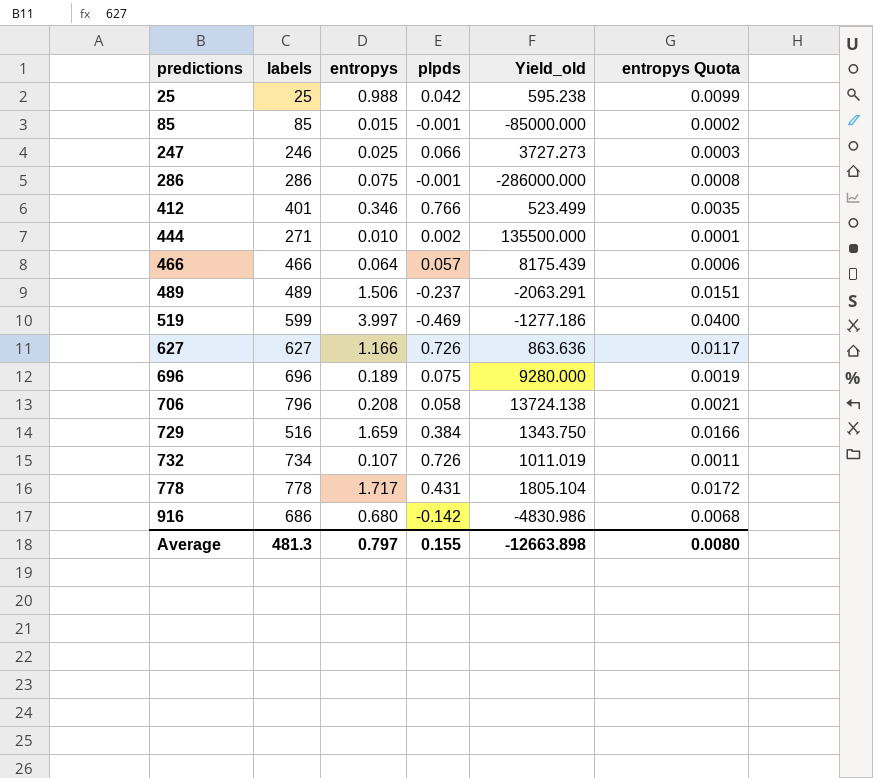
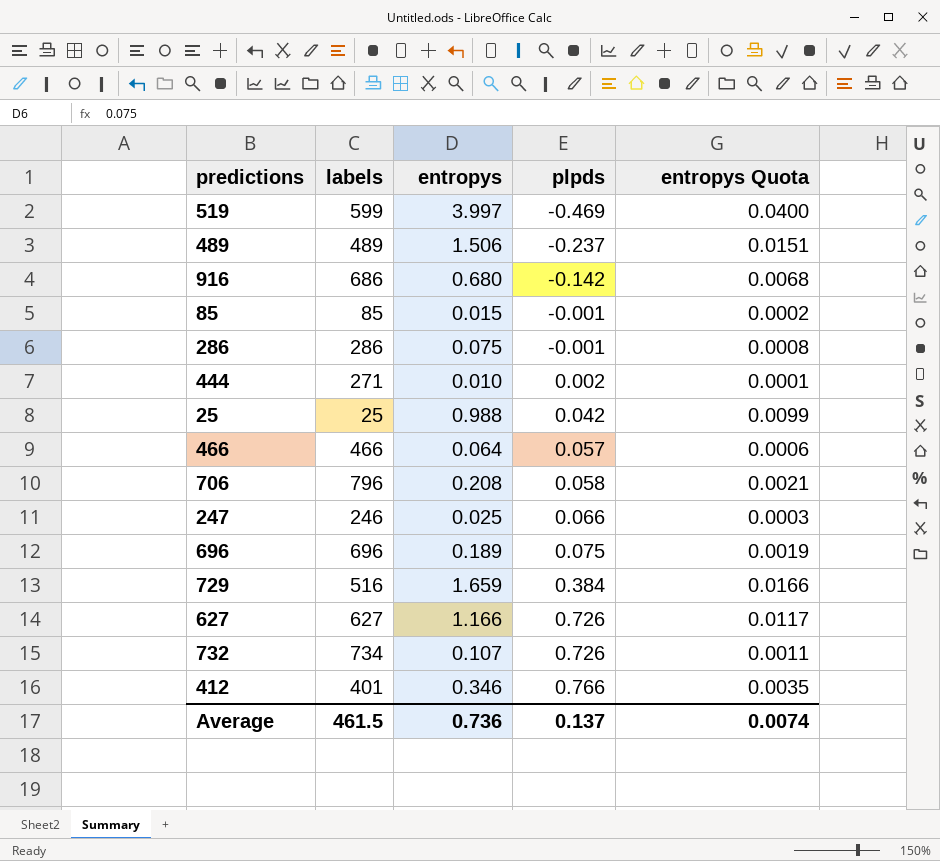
row order: predictions ascending -> plpds ascending
column Yield_old | formula: [labels] / [plpds] -> none
row 778: 778 | 1.717 | 0.431 | 1805.104 | 0.0172 -> none
Average | labels: 481.3 -> 461.5
Average | entropys: 0.797 -> 0.736
Average | plpds: 0.155 -> 0.137
Average | entropys Quota: 0.0080 -> 0.0074

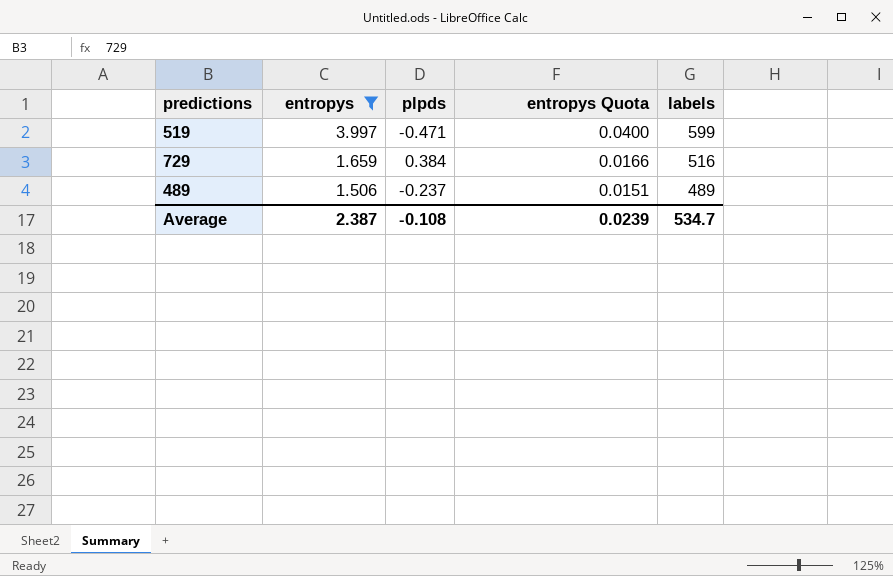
filter: none -> entropys >= 1.506
row order: plpds ascending -> entropys descending
column labels | position: 2 -> 5
519 | plpds: -0.469 -> -0.471
Average | entropys: 0.736 -> 2.387
Average | plpds: 0.137 -> -0.108
Average | entropys Quota: 0.0074 -> 0.0239
Average | labels: 461.5 -> 534.7

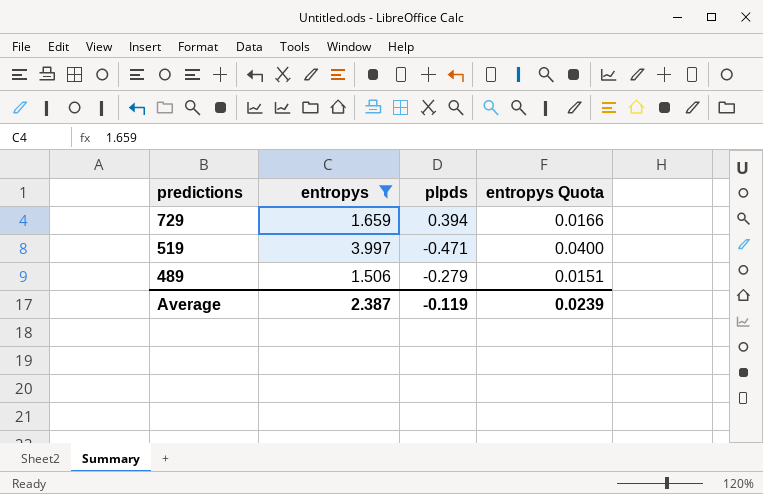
row order: entropys descending -> predictions descending
column labels | position: 5 -> none
729 | plpds: 0.384 -> 0.394
489 | plpds: -0.237 -> -0.279
Average | plpds: -0.108 -> -0.119

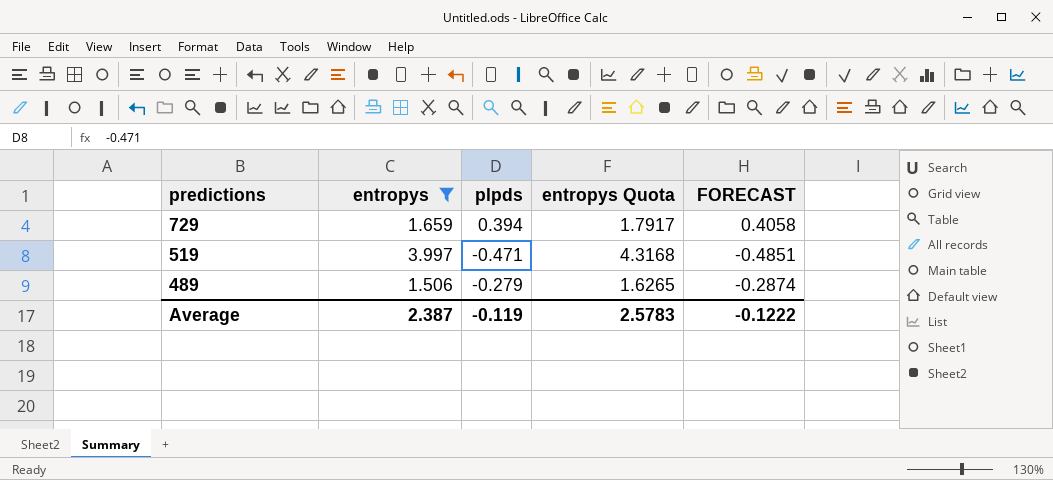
column entropys Quota | formula: [entropys] * 0.01 -> [entropys] * 1.08
column FORECAST | formula: none -> [plpds] * 1.03
Average | entropys Quota: 0.0239 -> 2.5783

